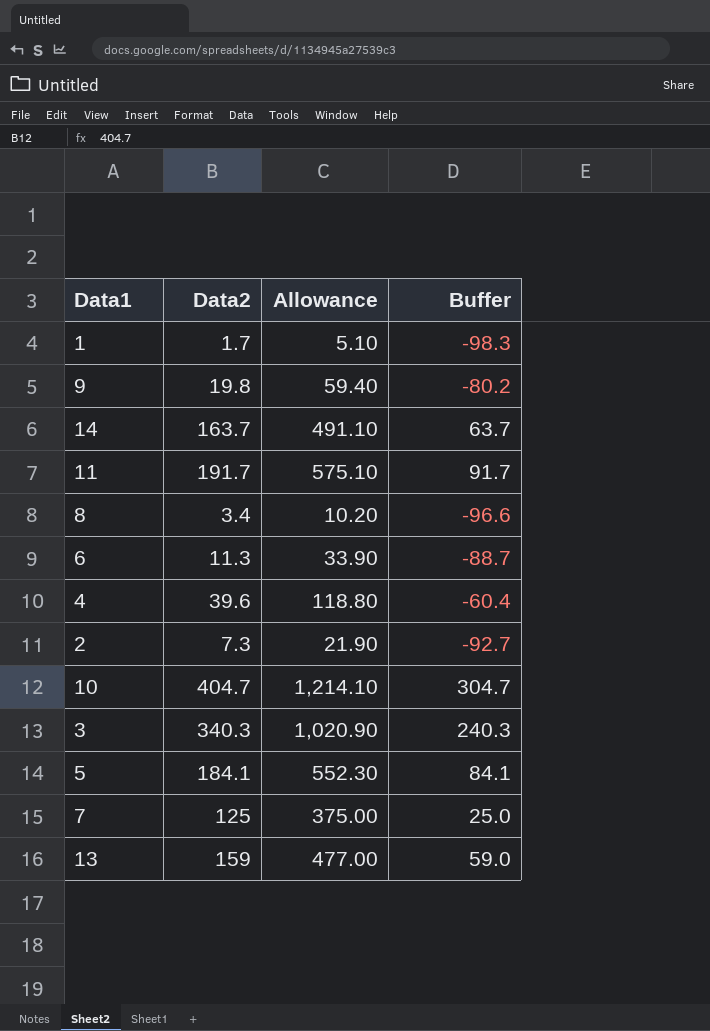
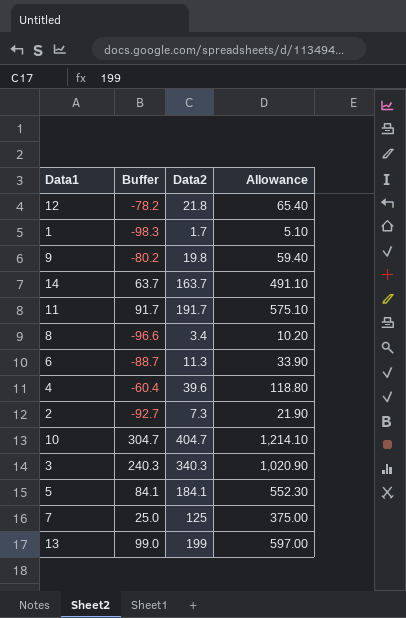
column Buffer | position: 4 -> 2
row 12: none -> -78.2 | 21.8 | 65.40
13 | Buffer: 59.0 -> 99.0
13 | Data2: 159 -> 199
13 | Allowance: 477.00 -> 597.00

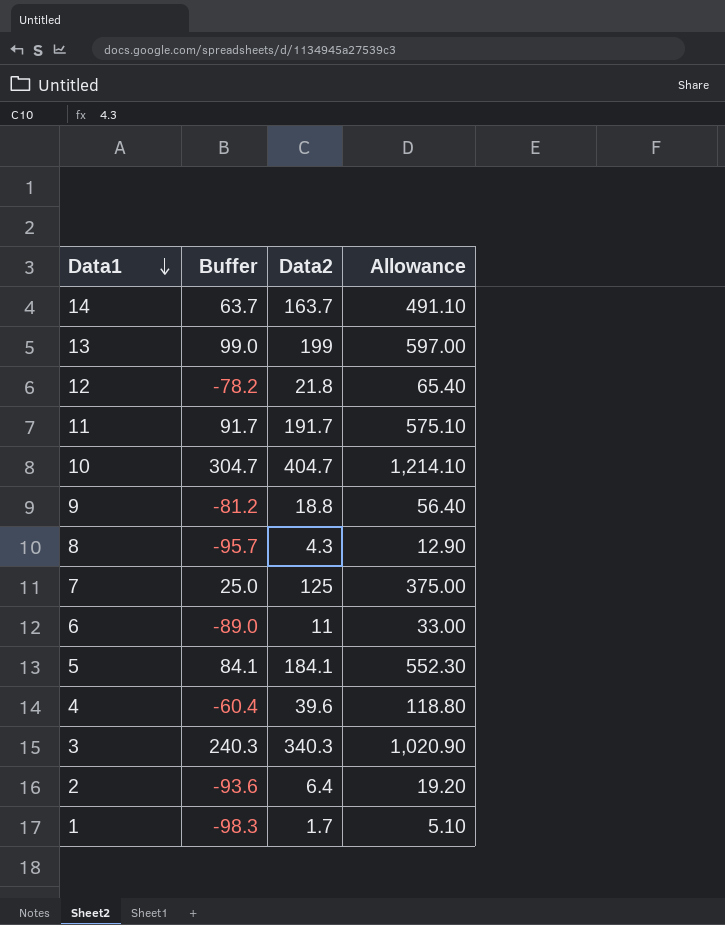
row order: none -> Data1 descending
9 | Buffer: -80.2 -> -81.2
9 | Data2: 19.8 -> 18.8
9 | Allowance: 59.40 -> 56.40
8 | Buffer: -96.6 -> -95.7
8 | Data2: 3.4 -> 4.3
8 | Allowance: 10.20 -> 12.90
6 | Buffer: -88.7 -> -89.0
6 | Data2: 11.3 -> 11
6 | Allowance: 33.90 -> 33.00
2 | Buffer: -92.7 -> -93.6
2 | Data2: 7.3 -> 6.4
2 | Allowance: 21.90 -> 19.20

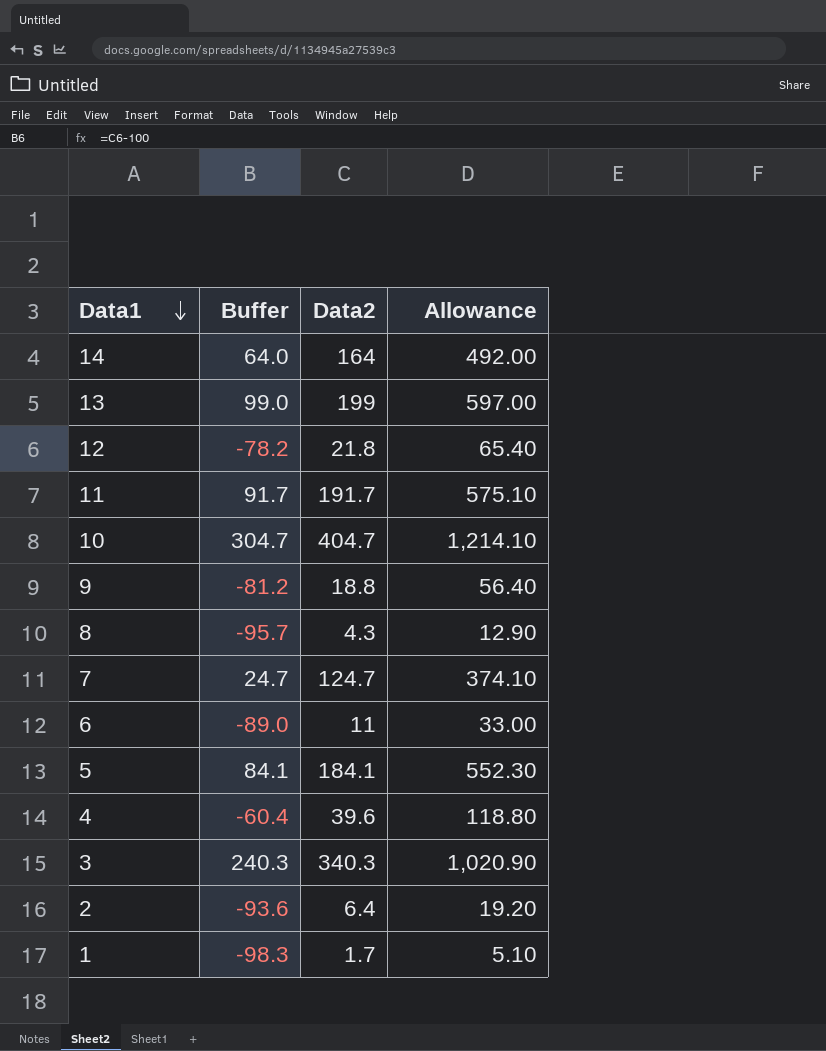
14 | Buffer: 63.7 -> 64.0
14 | Data2: 163.7 -> 164
14 | Allowance: 491.10 -> 492.00
7 | Buffer: 25.0 -> 24.7
7 | Data2: 125 -> 124.7
7 | Allowance: 375.00 -> 374.10

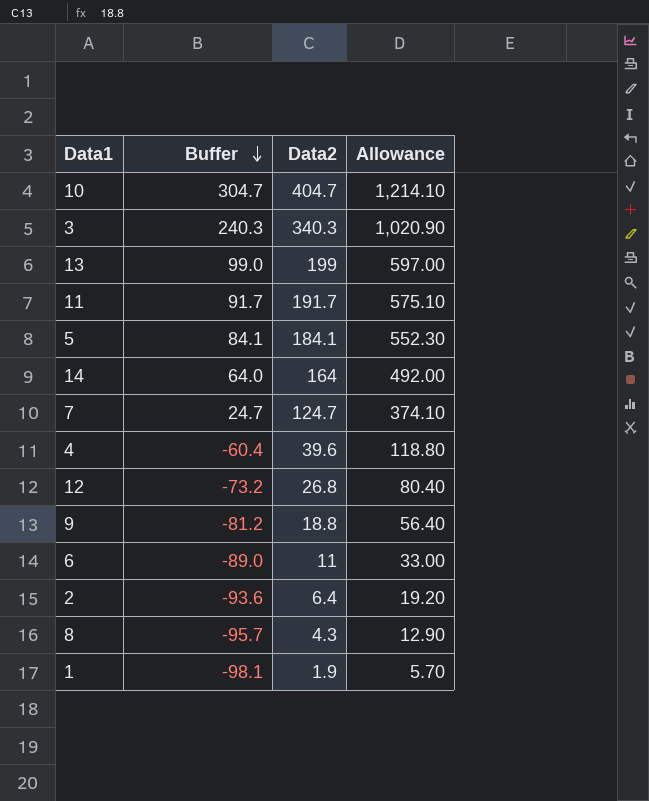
row order: Data1 descending -> Buffer descending
12 | Buffer: -78.2 -> -73.2
12 | Data2: 21.8 -> 26.8
12 | Allowance: 65.40 -> 80.40
1 | Buffer: -98.3 -> -98.1
1 | Data2: 1.7 -> 1.9
1 | Allowance: 5.10 -> 5.70

